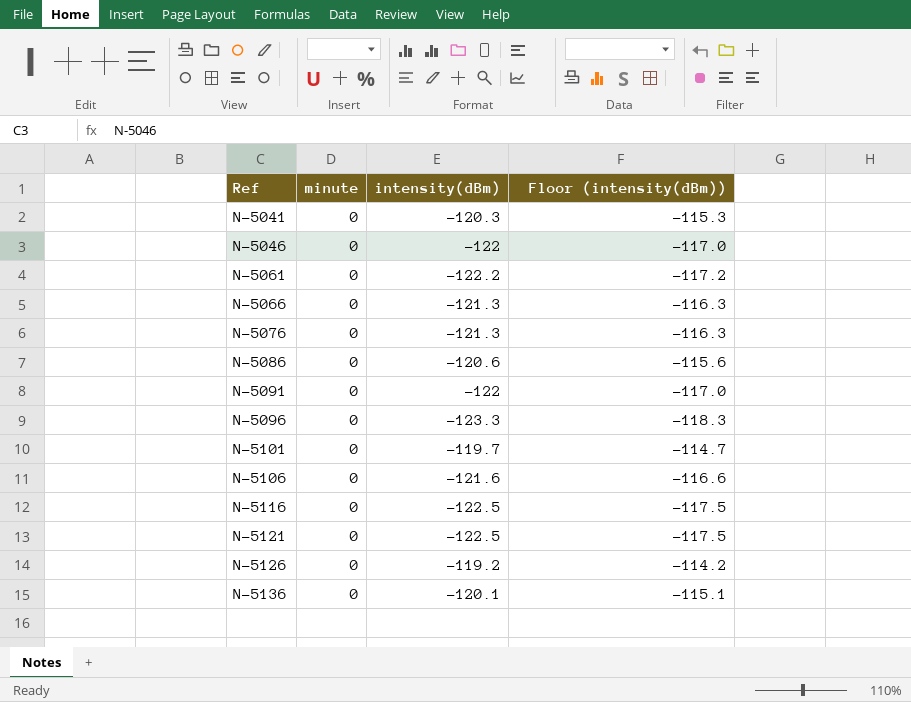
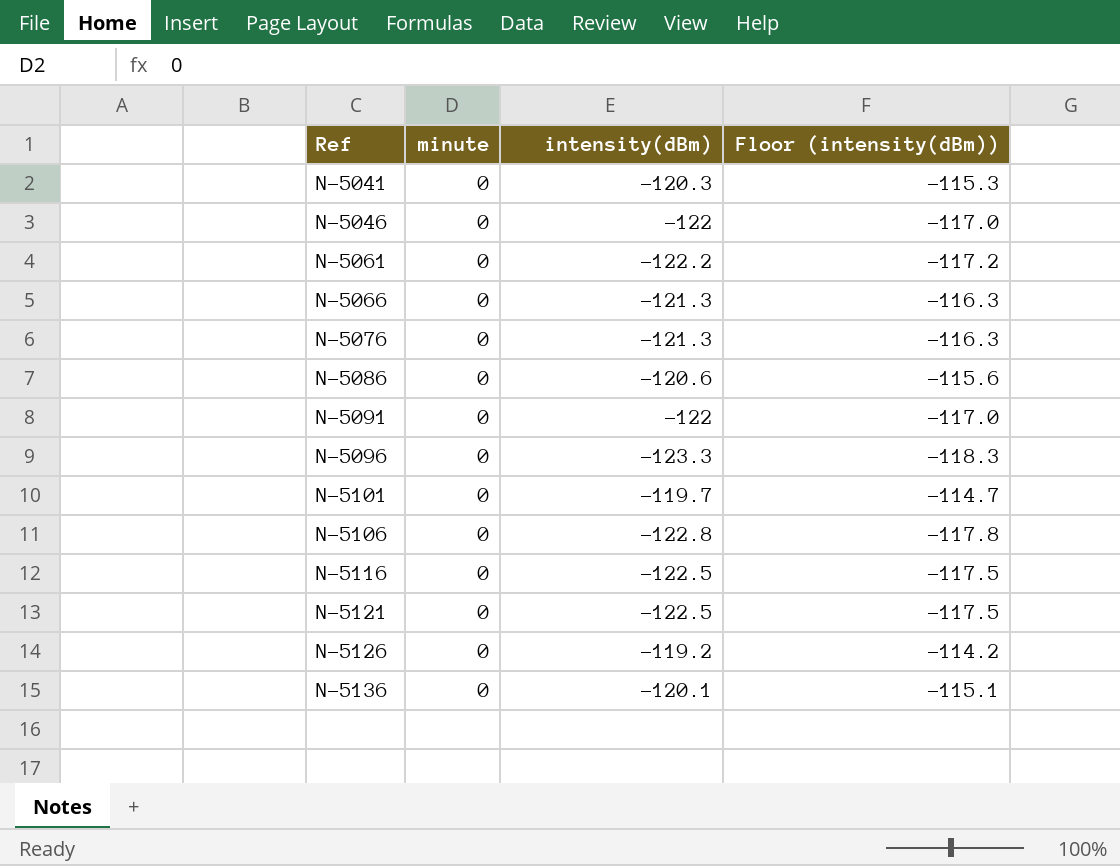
N-5106 | intensity(dBm): -121.6 -> -122.8
N-5106 | Floor (intensity(dBm)): -116.6 -> -117.8

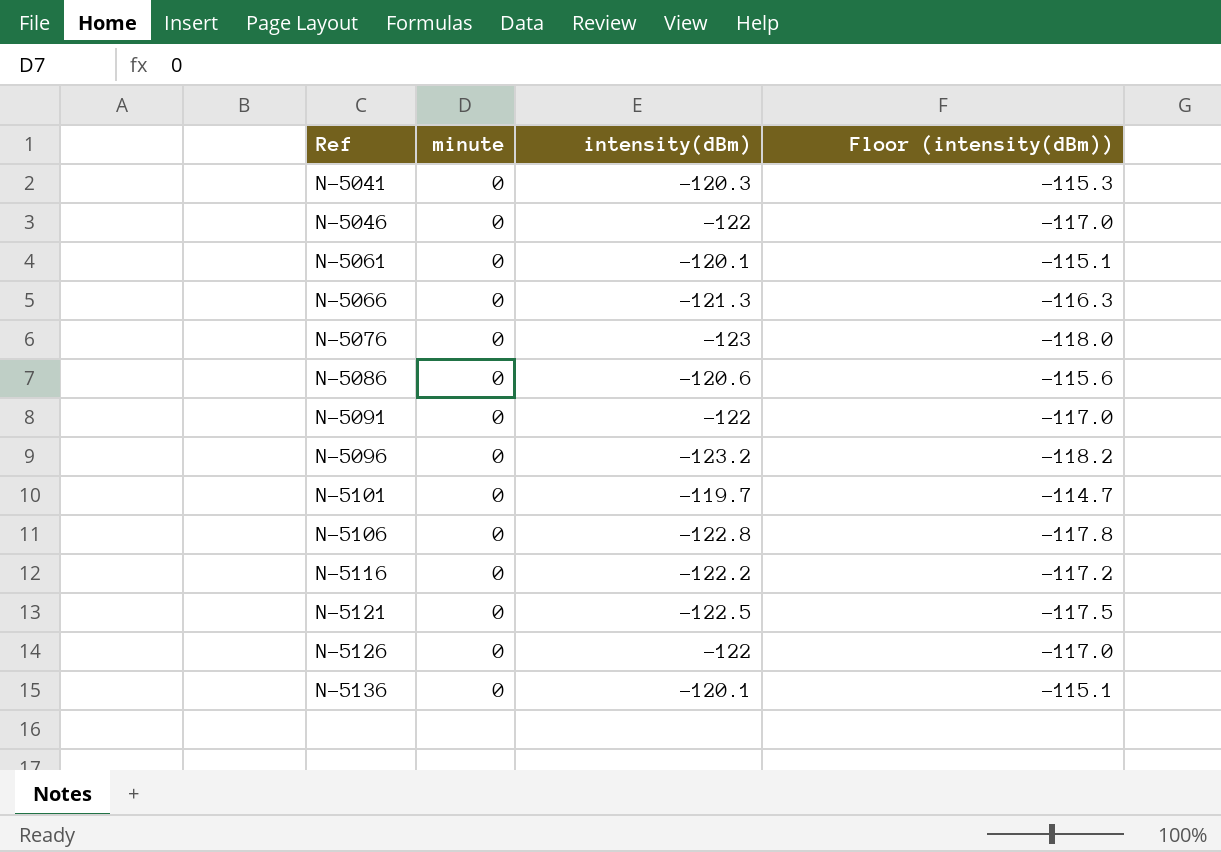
N-5061 | intensity(dBm): -122.2 -> -120.1
N-5061 | Floor (intensity(dBm)): -117.2 -> -115.1
N-5076 | intensity(dBm): -121.3 -> -123
N-5076 | Floor (intensity(dBm)): -116.3 -> -118.0
N-5096 | intensity(dBm): -123.3 -> -123.2
N-5096 | Floor (intensity(dBm)): -118.3 -> -118.2
N-5116 | intensity(dBm): -122.5 -> -122.2
N-5116 | Floor (intensity(dBm)): -117.5 -> -117.2
N-5126 | intensity(dBm): -119.2 -> -122
N-5126 | Floor (intensity(dBm)): -114.2 -> -117.0

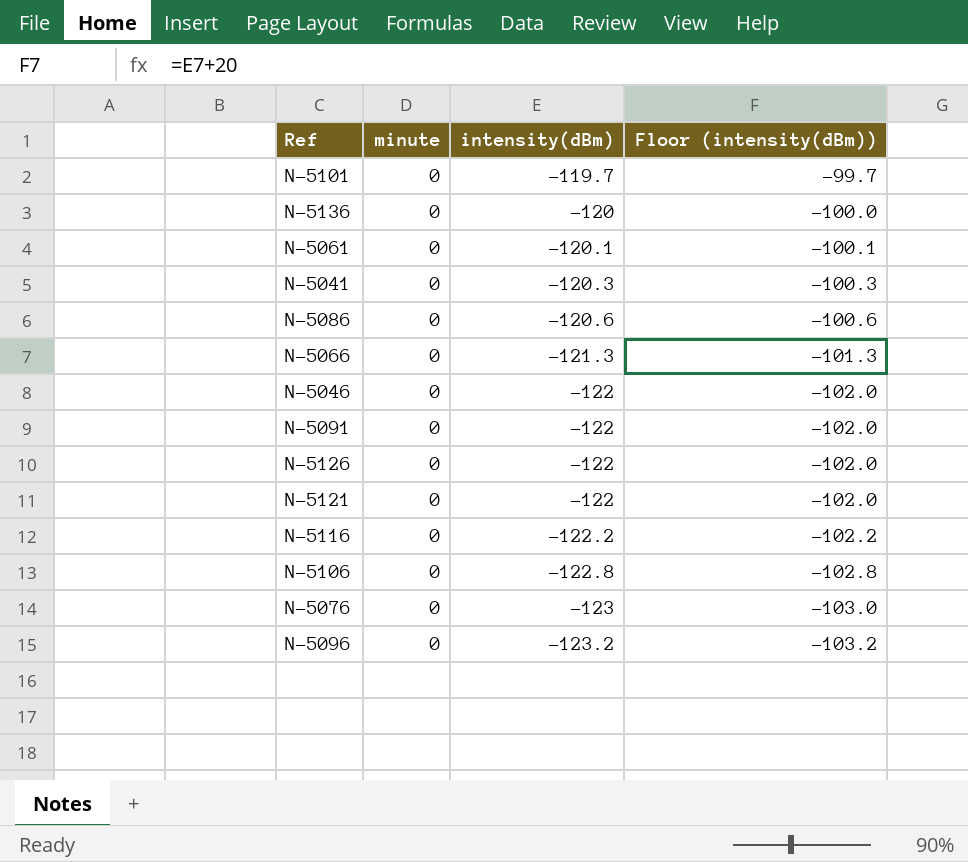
row order: Ref ascending -> intensity(dBm) descending
column Floor (intensity(dBm)) | formula: [intensity(dBm)] + 5 -> [intensity(dBm)] + 20
N-5136 | intensity(dBm): -120.1 -> -120
N-5121 | intensity(dBm): -122.5 -> -122

